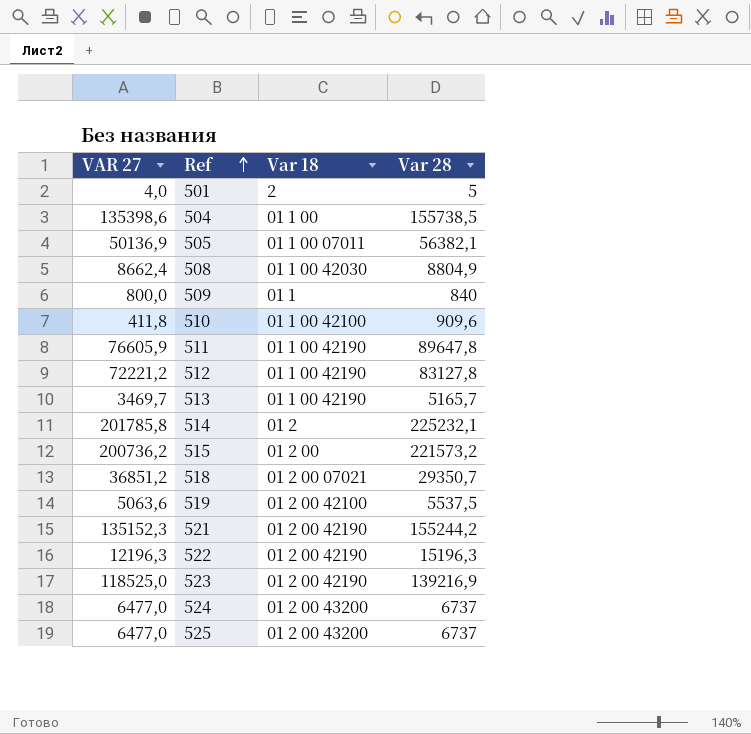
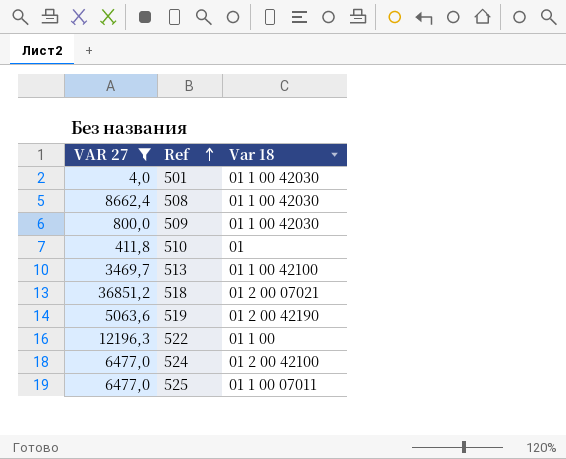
filter: none -> VAR 27 <= 36851,2
column Var 28 | position: 4 -> none
501 | Var 18: 2 -> 01 1 00 42030
509 | Var 18: 01 1 -> 01 1 00 42030
510 | Var 18: 01 1 00 42100 -> 01
513 | Var 18: 01 1 00 42190 -> 01 1 00 42100
519 | Var 18: 01 2 00 42100 -> 01 2 00 42190
522 | Var 18: 01 2 00 42190 -> 01 1 00
524 | Var 18: 01 2 00 43200 -> 01 2 00 42100
525 | Var 18: 01 2 00 43200 -> 01 1 00 07011

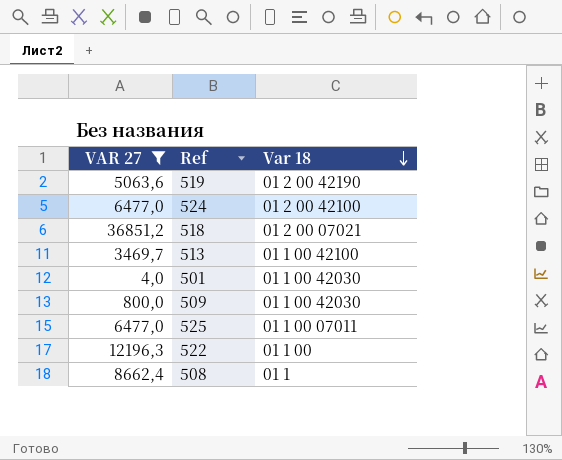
row order: Ref ascending -> Var 18 descending
row 510: 411,8 | 01 -> none
508 | Var 18: 01 1 00 42030 -> 01 1

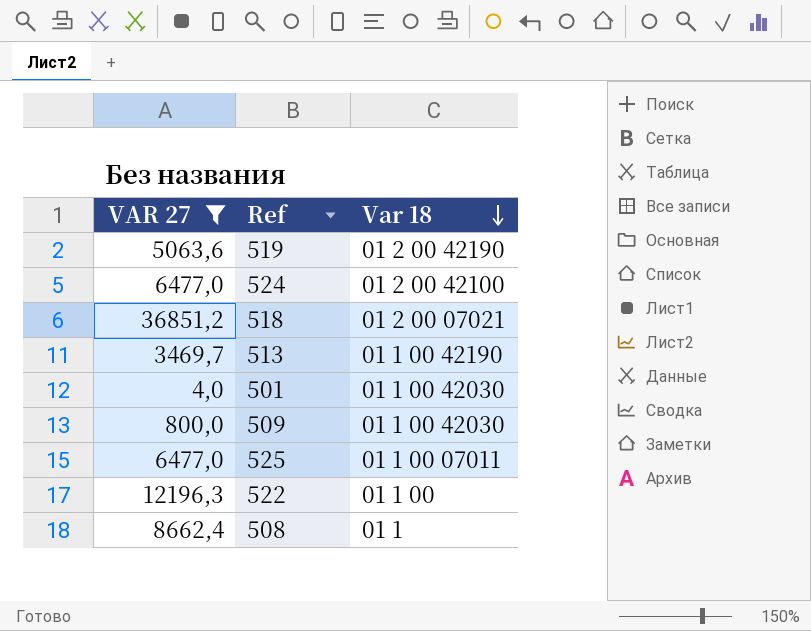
513 | Var 18: 01 1 00 42100 -> 01 1 00 42190

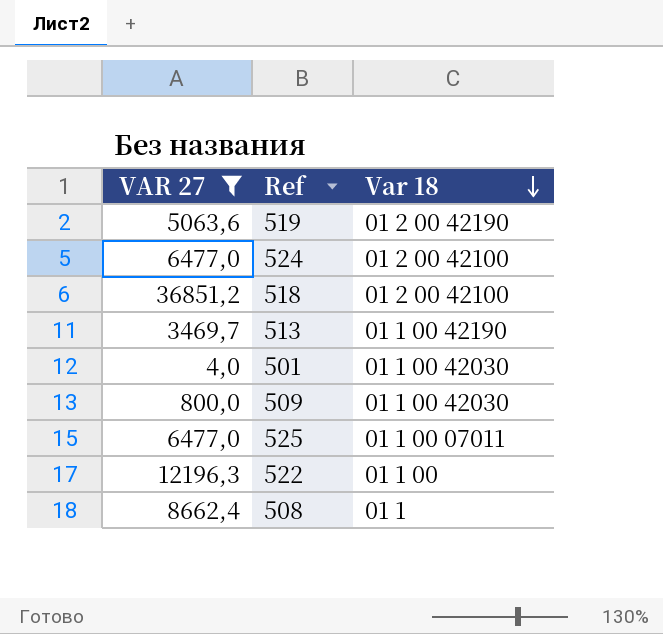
518 | Var 18: 01 2 00 07021 -> 01 2 00 42100

